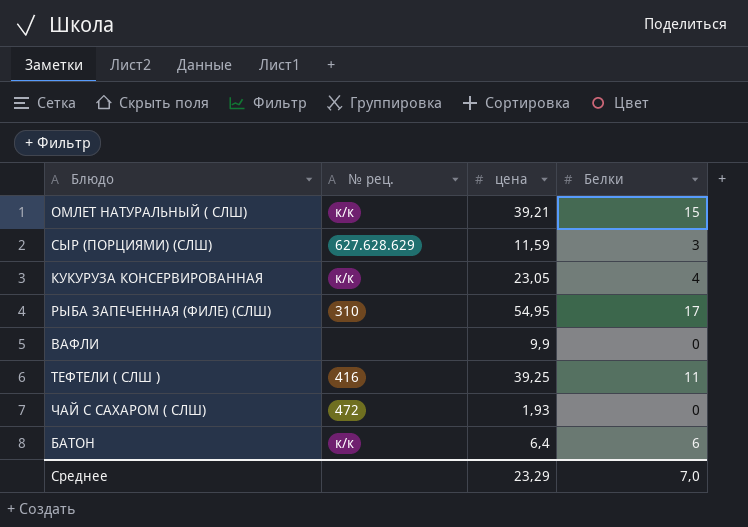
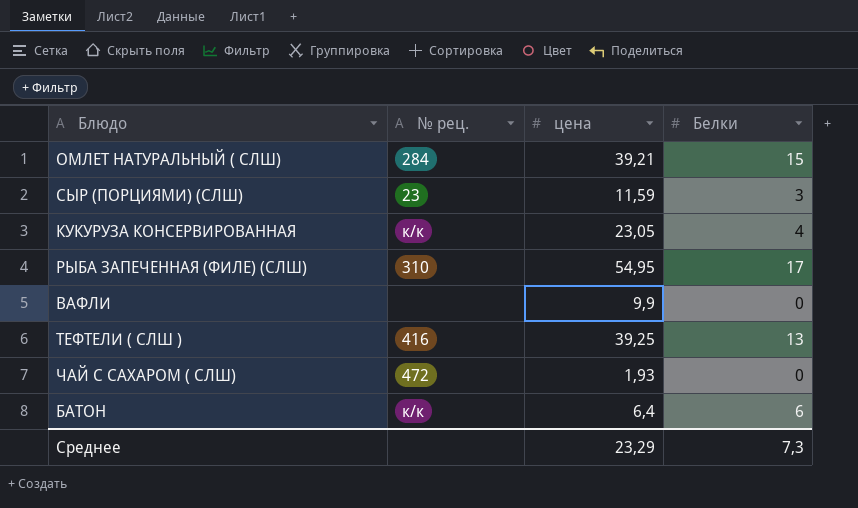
ОМЛЕТ НАТУРАЛЬНЫЙ ( СЛШ) | № рец.: к/к -> 284
СЫР (ПОРЦИЯМИ) (СЛШ) | № рец.: 627.628.629 -> 23
ТЕФТЕЛИ ( СЛШ ) | Белки: 11 -> 13
Среднее | Белки: 7,0 -> 7,3

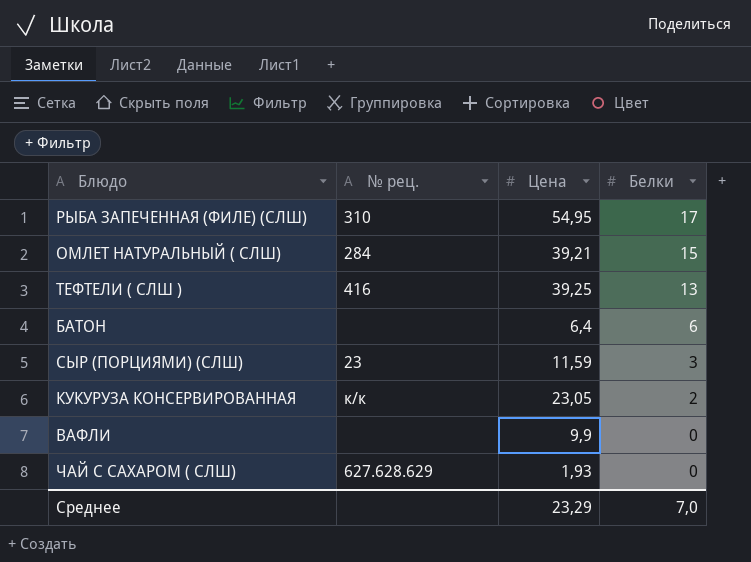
row order: none -> Белки descending
column name: цена -> Цена
БАТОН | № рец.: к/к -> none
КУКУРУЗА КОНСЕРВИРОВАННАЯ | Белки: 4 -> 2
ЧАЙ С САХАРОМ ( СЛШ) | № рец.: 472 -> 627.628.629
Среднее | Белки: 7,3 -> 7,0

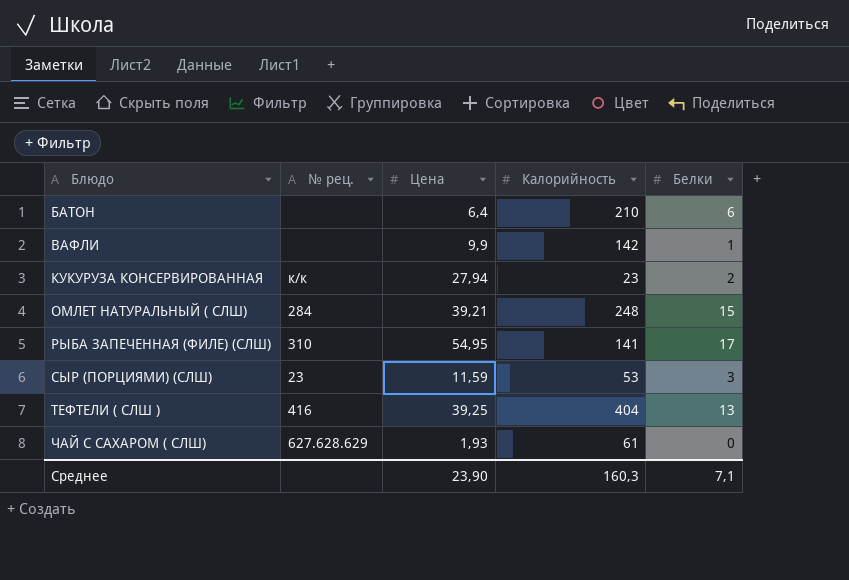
row order: Белки descending -> Блюдо ascending
column Калорийность | position: none -> 4
ВАФЛИ | Белки: 0 -> 1
КУКУРУЗА КОНСЕРВИРОВАННАЯ | Цена: 23,05 -> 27,94
Среднее | Цена: 23,29 -> 23,90
Среднее | Белки: 7,0 -> 7,1

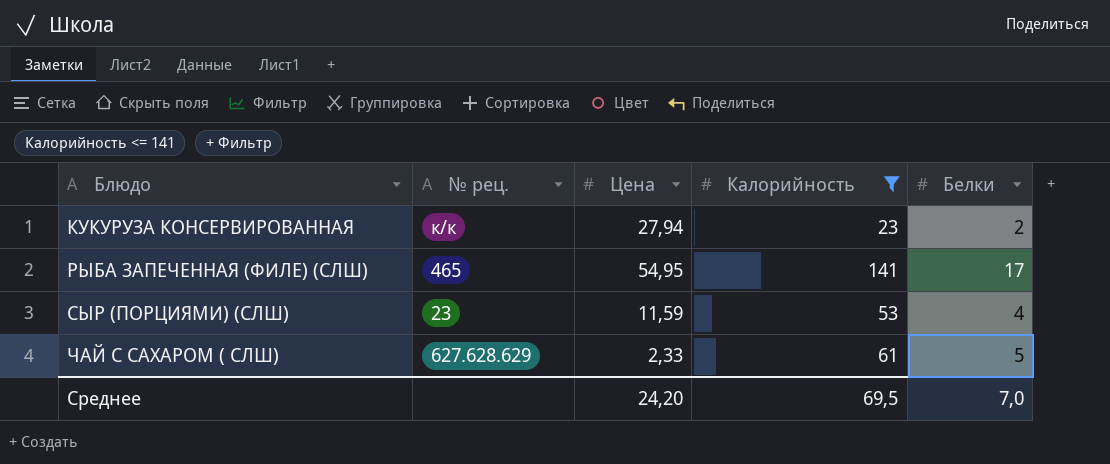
filter: none -> Калорийность <= 141
РЫБА ЗАПЕЧЕННАЯ (ФИЛЕ) (СЛШ) | № рец.: 310 -> 465
СЫР (ПОРЦИЯМИ) (СЛШ) | Белки: 3 -> 4
ЧАЙ С САХАРОМ ( СЛШ) | Цена: 1,93 -> 2,33
ЧАЙ С САХАРОМ ( СЛШ) | Белки: 0 -> 5
Среднее | Цена: 23,90 -> 24,20
Среднее | Калорийность: 160,3 -> 69,5
Среднее | Белки: 7,1 -> 7,0

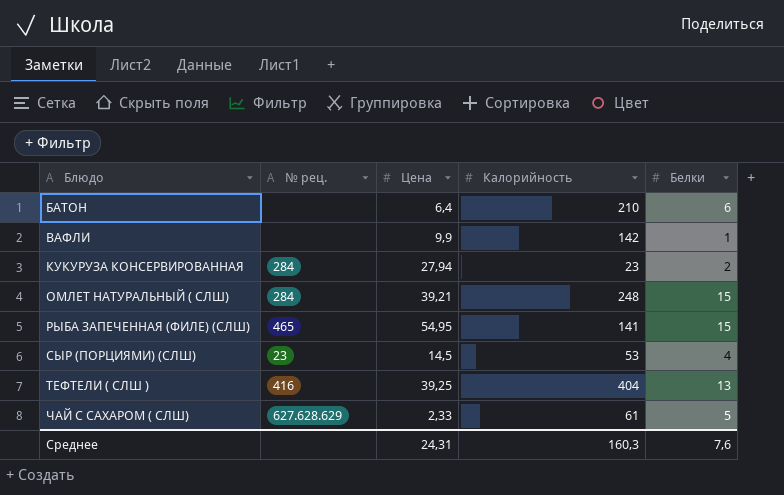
filter: Калорийность <= 141 -> none
КУКУРУЗА КОНСЕРВИРОВАННАЯ | № рец.: к/к -> 284
РЫБА ЗАПЕЧЕННАЯ (ФИЛЕ) (СЛШ) | Белки: 17 -> 15
СЫР (ПОРЦИЯМИ) (СЛШ) | Цена: 11,59 -> 14,5
Среднее | Цена: 24,20 -> 24,31
Среднее | Калорийность: 69,5 -> 160,3
Среднее | Белки: 7,0 -> 7,6

